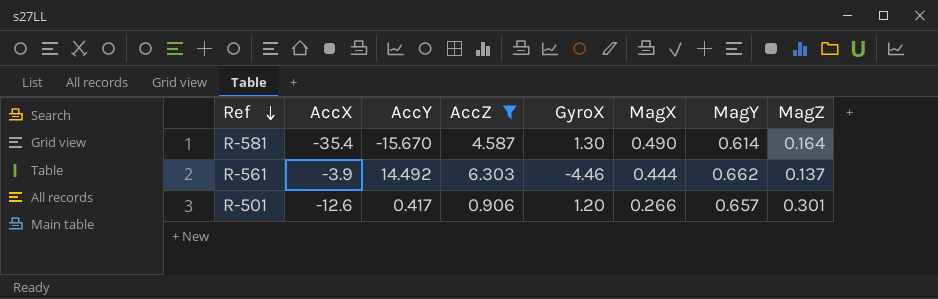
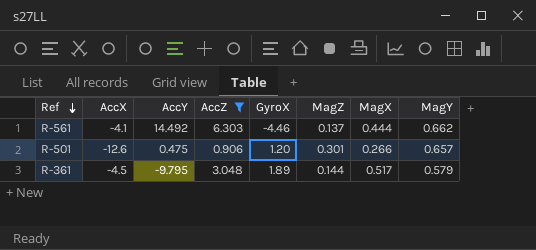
column MagZ | position: 8 -> 6
row R-581: -35.4 | -15.670 | 4.587 | 1.30 | 0.490 | 0.614 | 0.164 -> none
R-561 | AccX: -3.9 -> -4.1
R-501 | AccY: 0.417 -> 0.475
row R-361: none -> -4.5 | -9.795 | 3.048 | 1.89 | 0.144 | 0.517 | 0.579

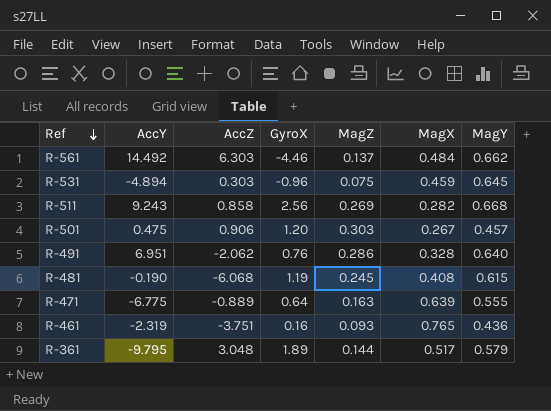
filter: AccZ >= 0.906 -> none
column AccX | position: 2 -> none
R-561 | MagX: 0.444 -> 0.484
R-501 | MagZ: 0.301 -> 0.303
R-501 | MagX: 0.266 -> 0.267
R-501 | MagY: 0.657 -> 0.457

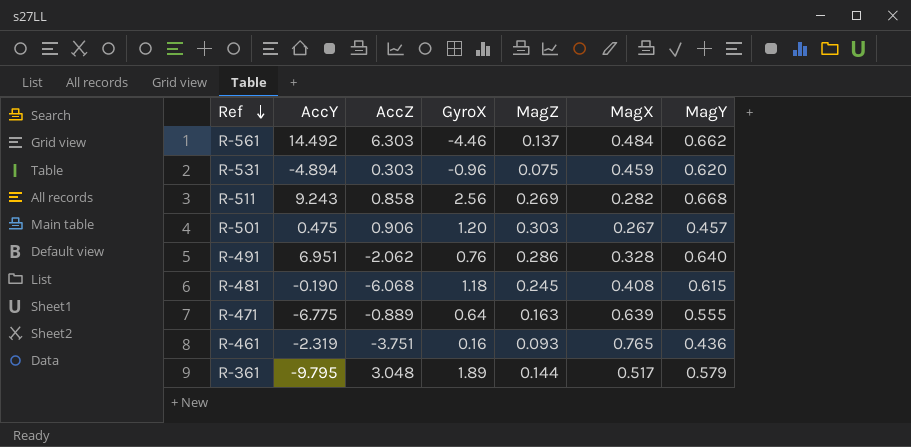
R-531 | MagY: 0.645 -> 0.620
R-481 | GyroX: 1.19 -> 1.18

